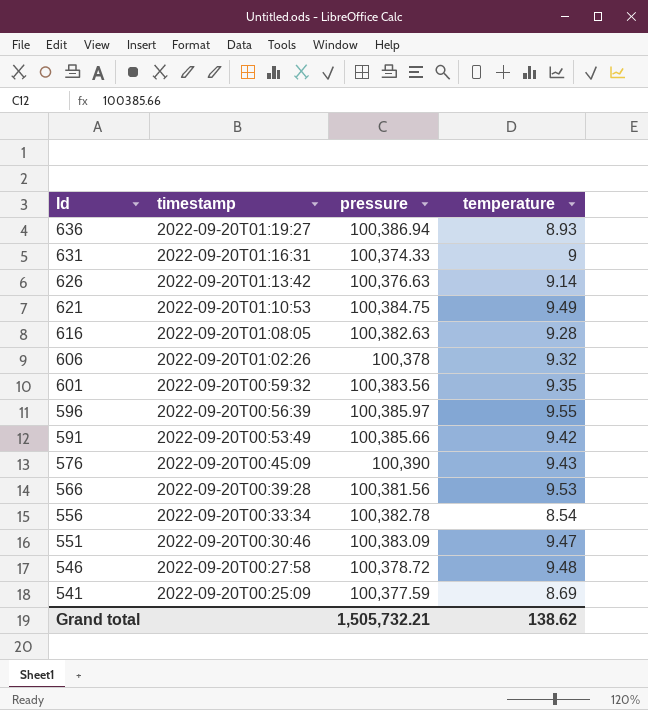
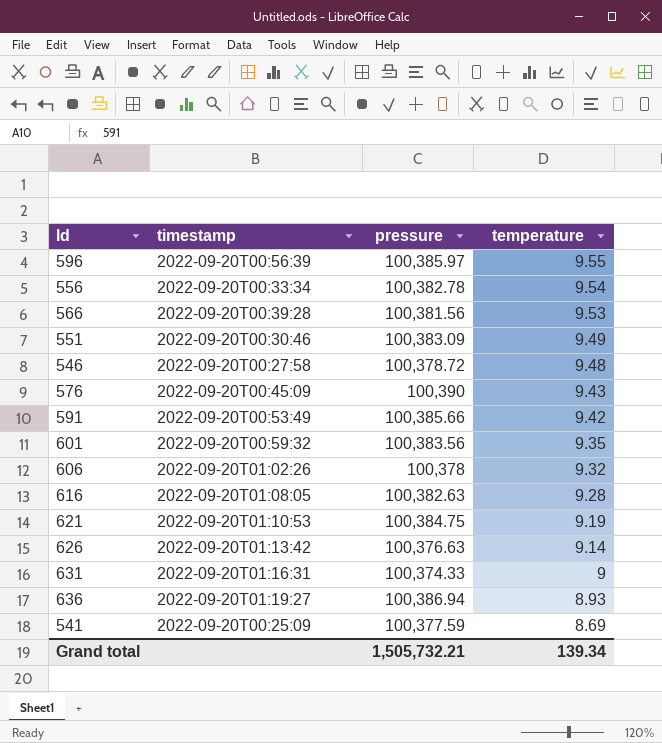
row order: Id descending -> temperature descending
556 | temperature: 8.54 -> 9.54
551 | temperature: 9.47 -> 9.49
621 | temperature: 9.49 -> 9.19
Grand total | temperature: 138.62 -> 139.34

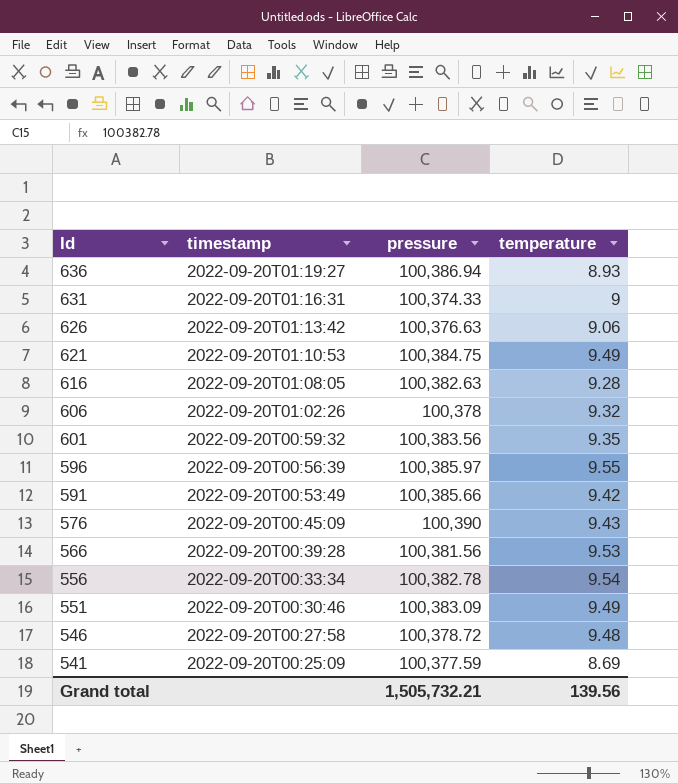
row order: temperature descending -> Id descending
626 | temperature: 9.14 -> 9.06
621 | temperature: 9.19 -> 9.49
Grand total | temperature: 139.34 -> 139.56

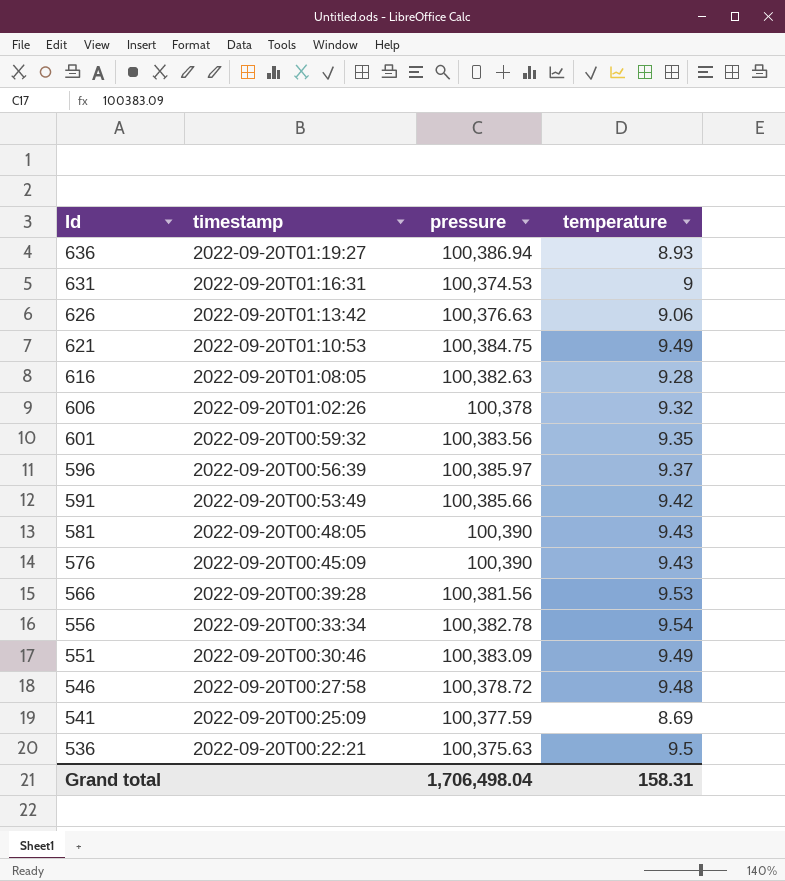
631 | pressure: 100,374.33 -> 100,374.53
596 | temperature: 9.55 -> 9.37
row 581: none -> 2022-09-20T00:48:05 | 100,390 | 9.43
row 536: none -> 2022-09-20T00:22:21 | 100,375.63 | 9.5
Grand total | pressure: 1,505,732.21 -> 1,706,498.04
Grand total | temperature: 139.56 -> 158.31

